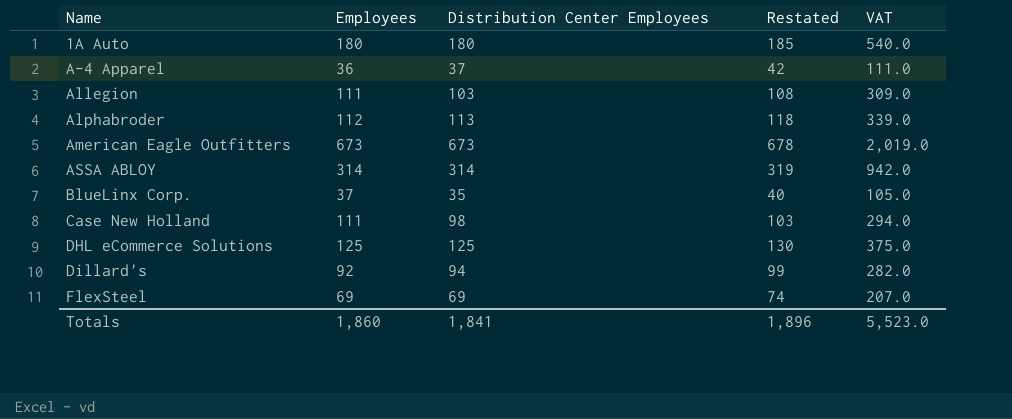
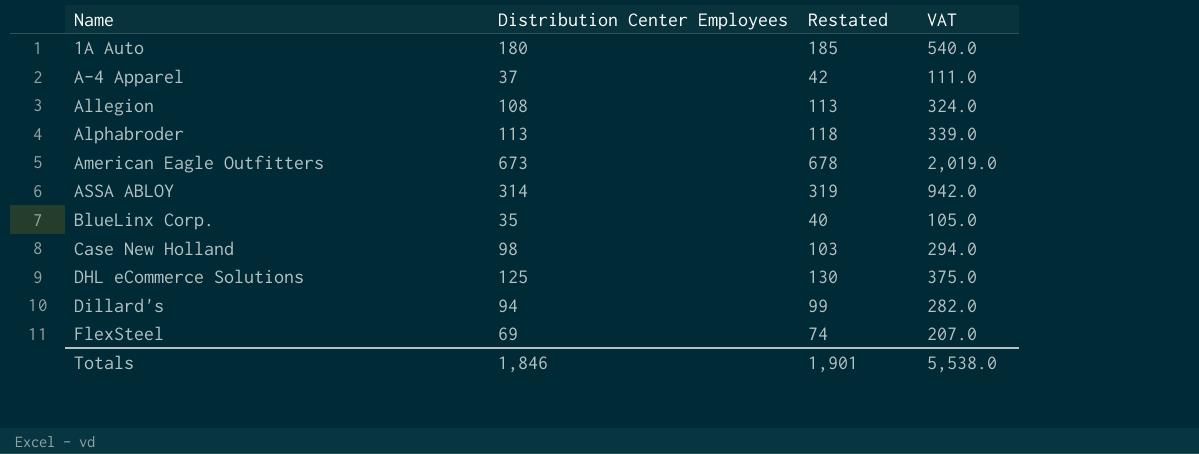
column Employees | position: 2 -> none
Allegion | Distribution Center Employees: 103 -> 108
Allegion | Restated: 108 -> 113
Allegion | VAT: 309.0 -> 324.0
Totals | Distribution Center Employees: 1,841 -> 1,846
Totals | Restated: 1,896 -> 1,901
Totals | VAT: 5,523.0 -> 5,538.0

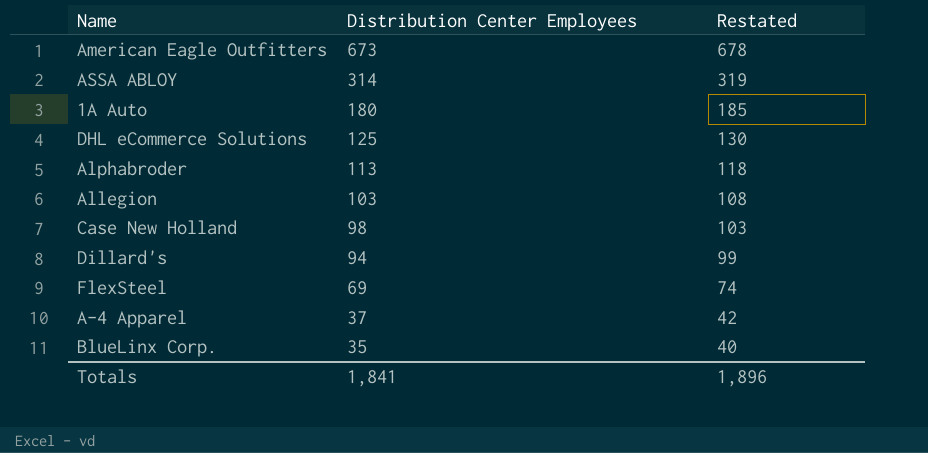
row order: Name ascending -> Distribution Center Employees descending
column VAT | formula: [Distribution Center Employees] * 3 -> none
Allegion | Distribution Center Employees: 108 -> 103
Allegion | Restated: 113 -> 108
Totals | Distribution Center Employees: 1,846 -> 1,841
Totals | Restated: 1,901 -> 1,896

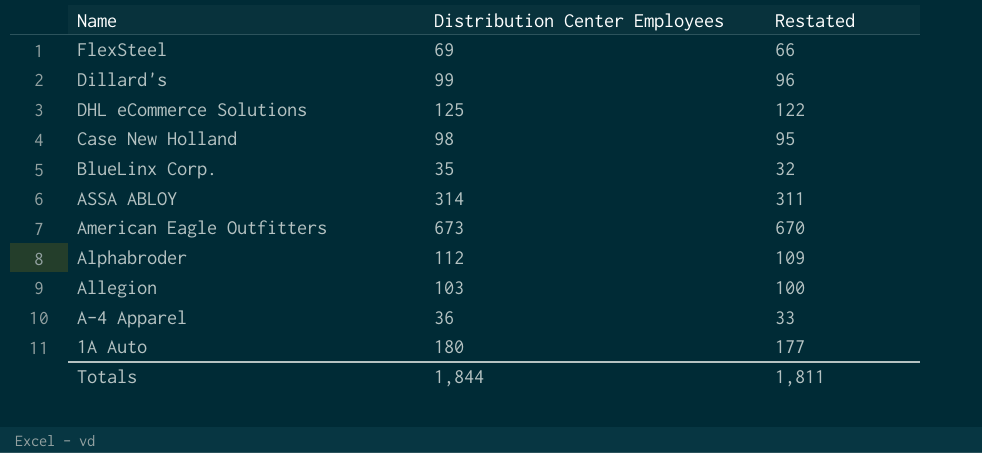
row order: Distribution Center Employees descending -> Name descending
column Restated | formula: [Distribution Center Employees] + 5 -> [Distribution Center Employees] - 3
Dillard's | Distribution Center Employees: 94 -> 99
Alphabroder | Distribution Center Employees: 113 -> 112
A-4 Apparel | Distribution Center Employees: 37 -> 36
Totals | Distribution Center Employees: 1,841 -> 1,844
Totals | Restated: 1,896 -> 1,811

